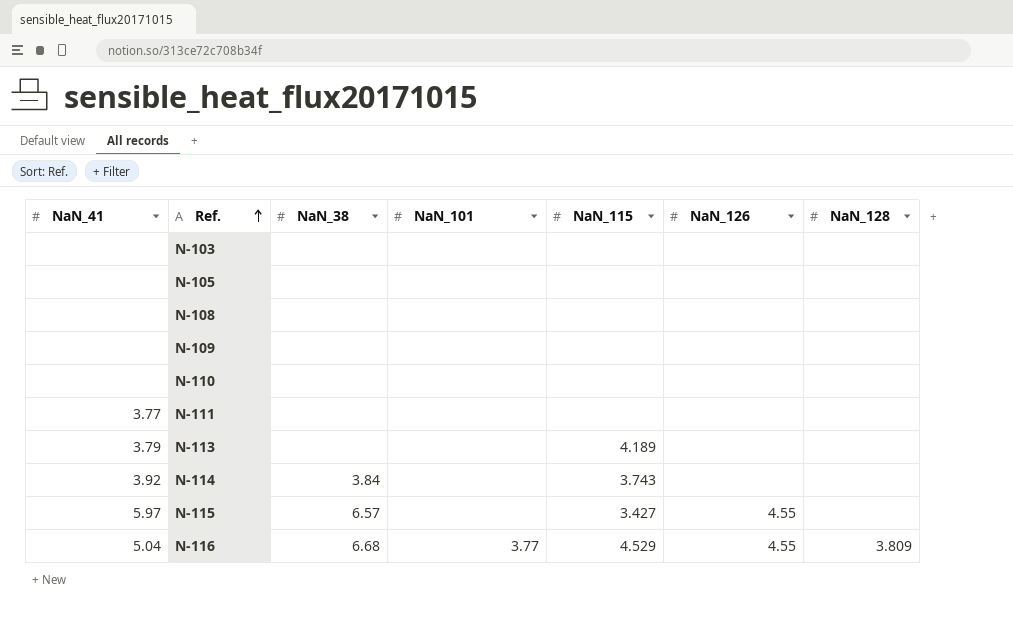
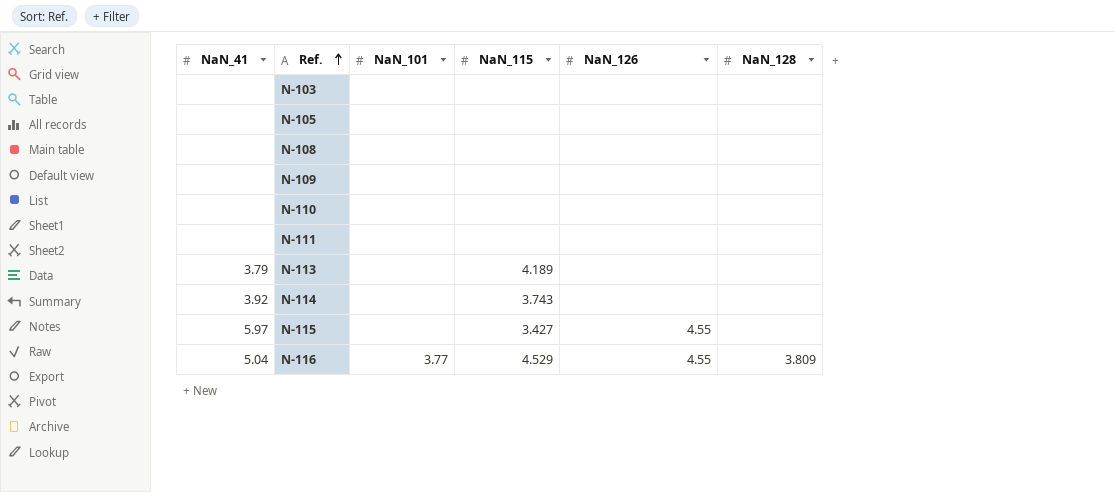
column NaN_38 | position: 3 -> none
N-111 | NaN_41: 3.77 -> none

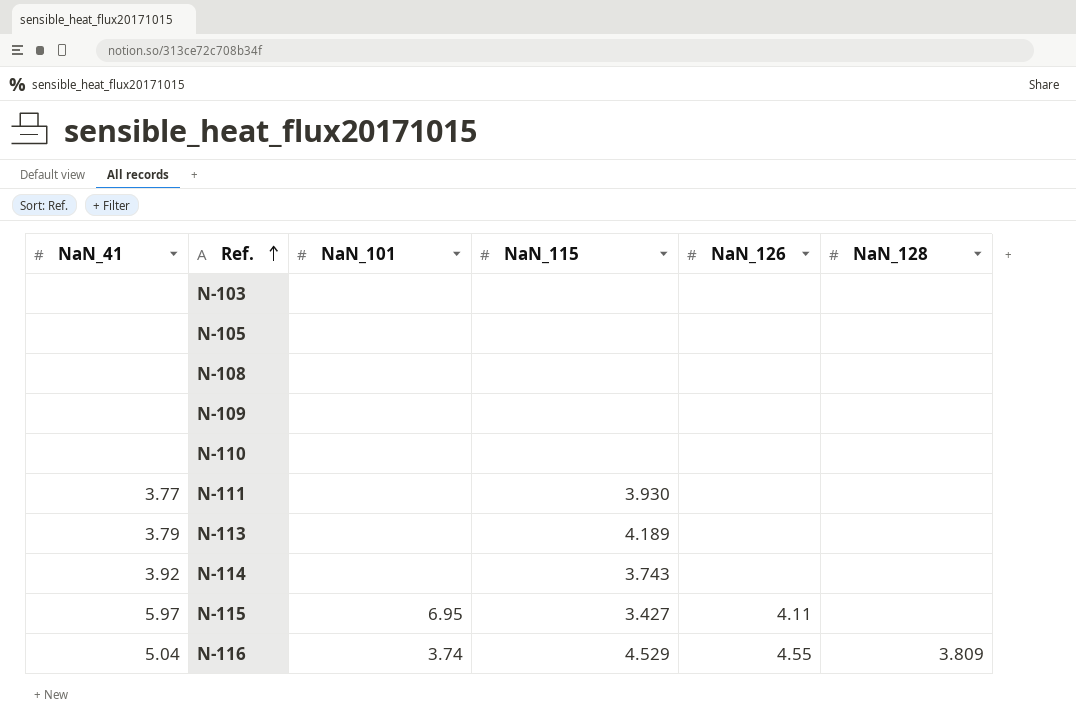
N-111 | NaN_41: none -> 3.77
N-111 | NaN_115: none -> 3.930
N-115 | NaN_101: none -> 6.95
N-115 | NaN_126: 4.55 -> 4.11
N-116 | NaN_101: 3.77 -> 3.74

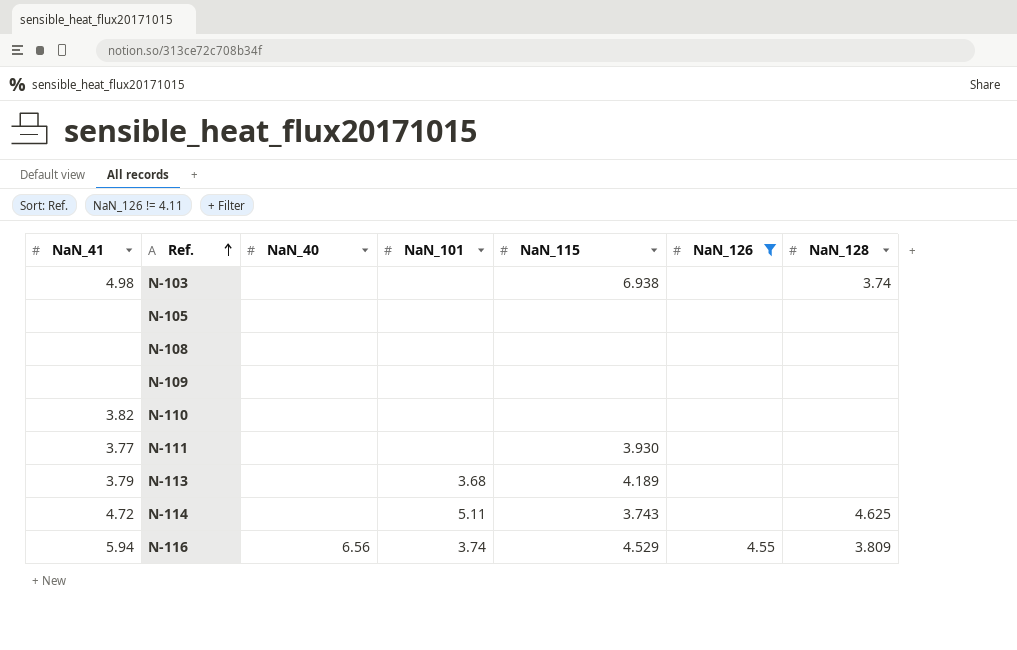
filter: none -> NaN_126 != 4.11
column NaN_40 | position: none -> 3
N-103 | NaN_41: none -> 4.98
N-103 | NaN_115: none -> 6.938
N-103 | NaN_128: none -> 3.74
N-110 | NaN_41: none -> 3.82
N-113 | NaN_101: none -> 3.68
N-114 | NaN_41: 3.92 -> 4.72
N-114 | NaN_101: none -> 5.11
N-114 | NaN_128: none -> 4.625
N-116 | NaN_41: 5.04 -> 5.94

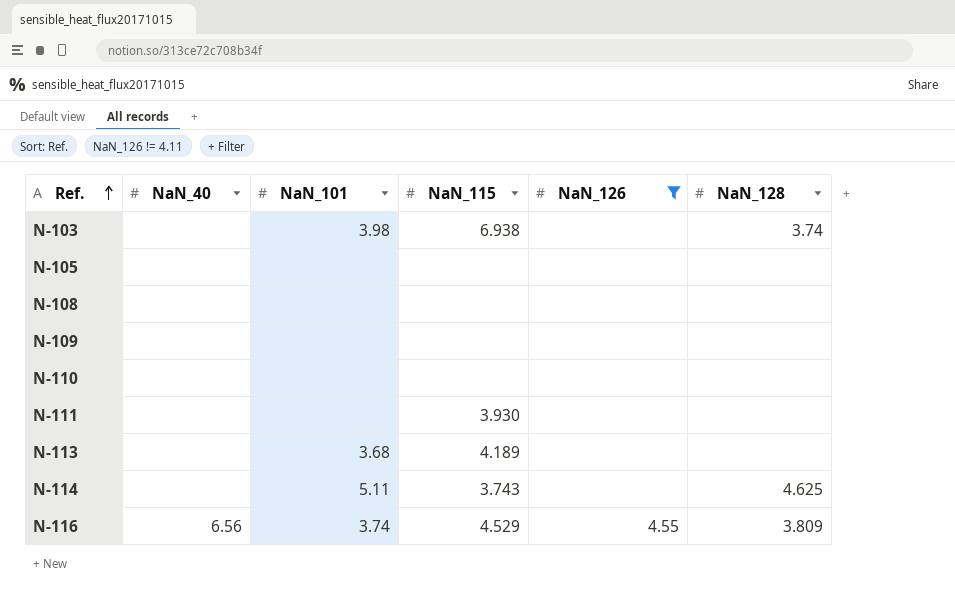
column NaN_41 | position: 1 -> none
N-103 | NaN_101: none -> 3.98

